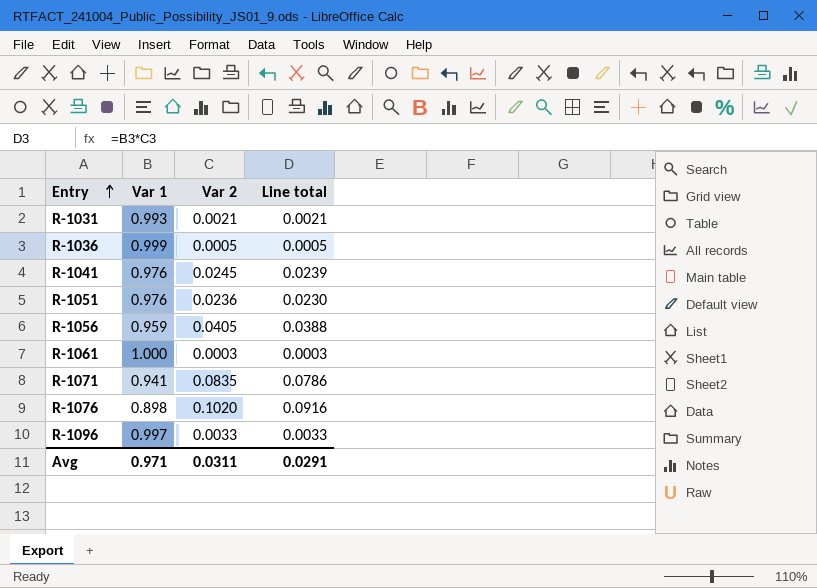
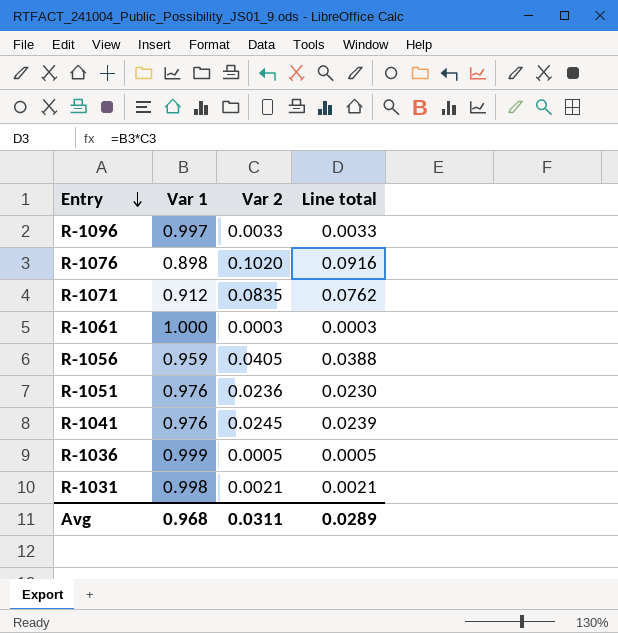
row order: Entry ascending -> Entry descending
R-1071 | Var 1: 0.941 -> 0.912
R-1071 | Line total: 0.0786 -> 0.0762
R-1031 | Var 1: 0.993 -> 0.998
Avg | Var 1: 0.971 -> 0.968
Avg | Line total: 0.0291 -> 0.0289

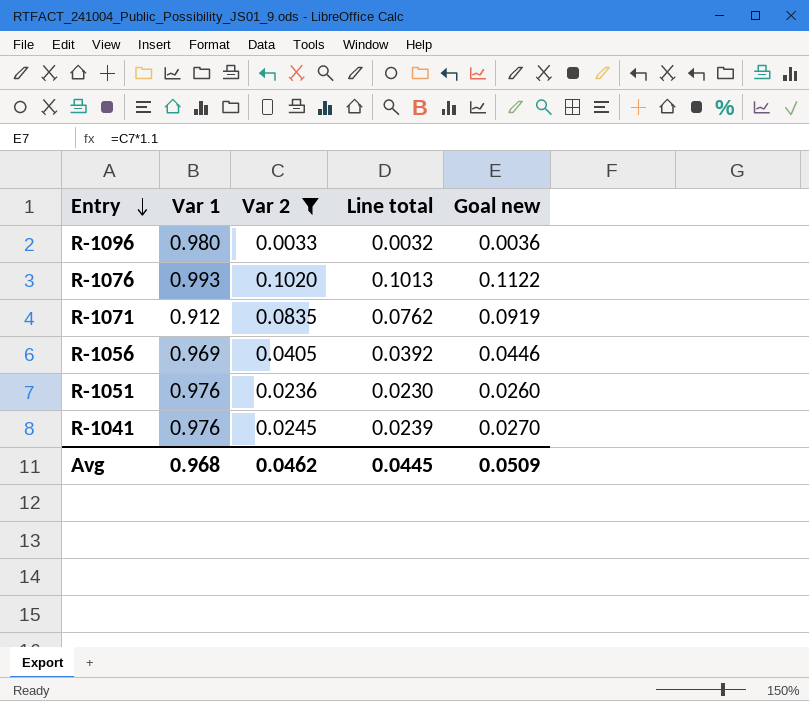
filter: none -> Var 2 >= 0.0033
column Goal new | formula: none -> [Var 2] * 1.1
R-1096 | Var 1: 0.997 -> 0.980
R-1096 | Line total: 0.0033 -> 0.0032
R-1076 | Var 1: 0.898 -> 0.993
R-1076 | Line total: 0.0916 -> 0.1013
R-1056 | Var 1: 0.959 -> 0.969
R-1056 | Line total: 0.0388 -> 0.0392
Avg | Var 2: 0.0311 -> 0.0462
Avg | Line total: 0.0289 -> 0.0445

